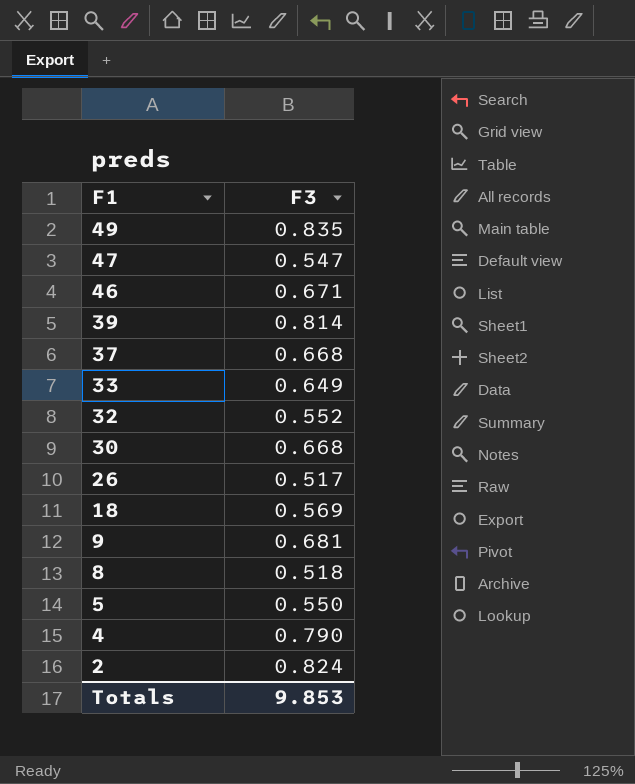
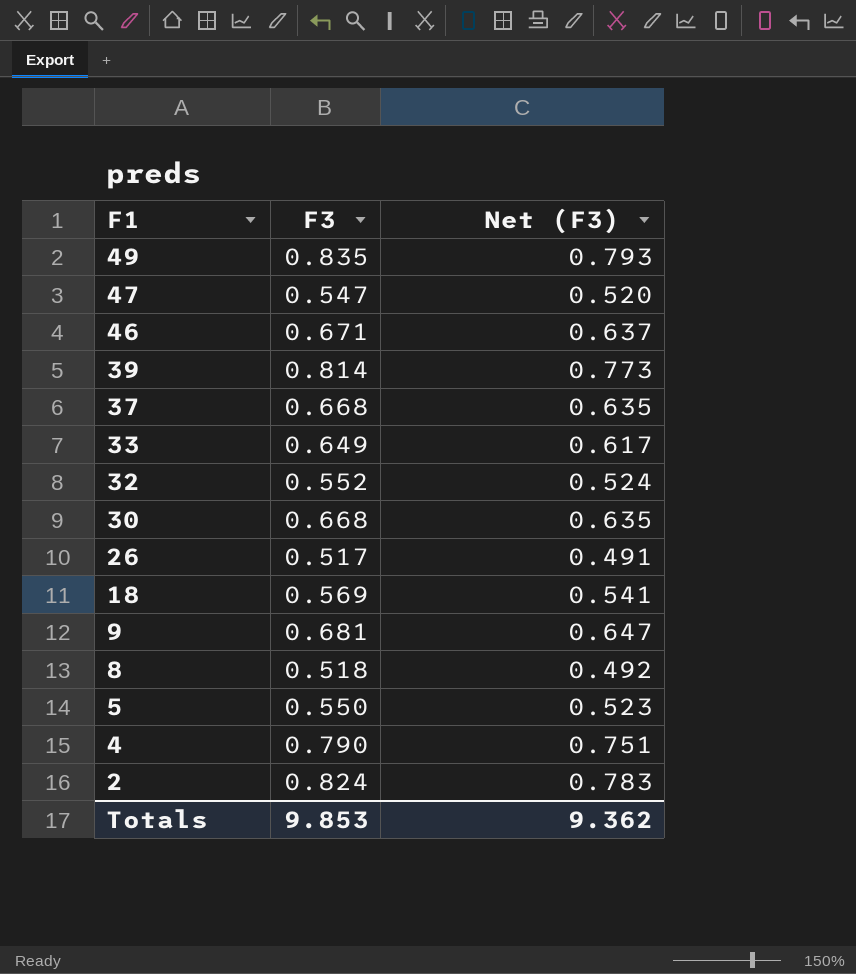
column Net (F3) | formula: none -> [F3] * 0.95

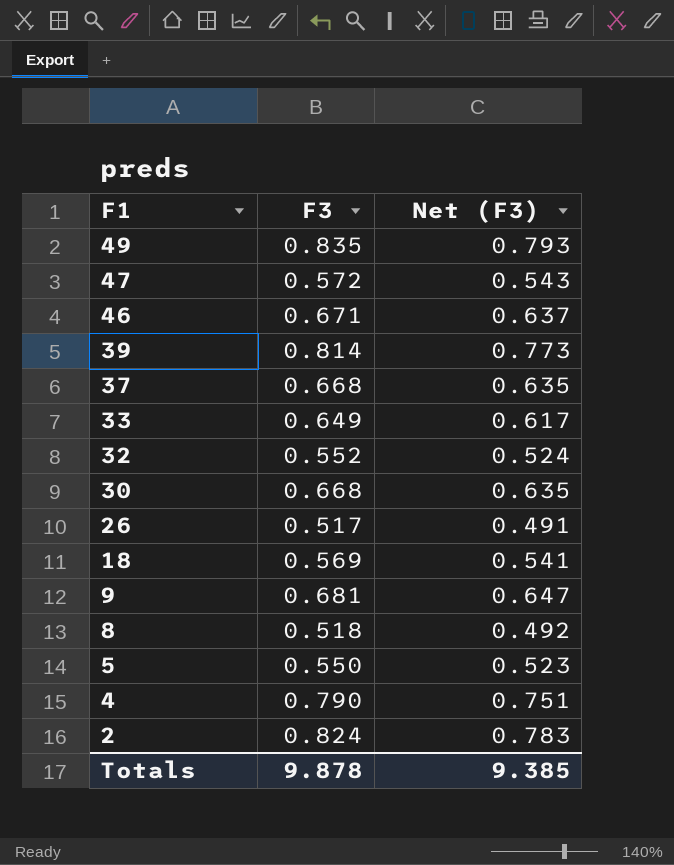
47 | F3: 0.547 -> 0.572
47 | Net (F3): 0.520 -> 0.543
Totals | F3: 9.853 -> 9.878
Totals | Net (F3): 9.362 -> 9.385

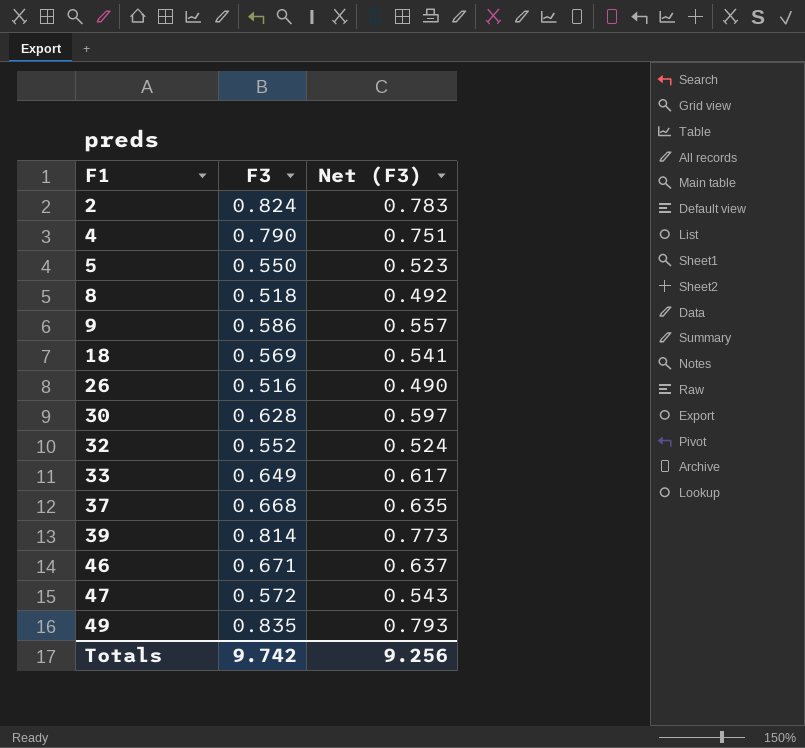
row order: F1 descending -> F1 ascending
9 | F3: 0.681 -> 0.586
9 | Net (F3): 0.647 -> 0.557
26 | F3: 0.517 -> 0.516
26 | Net (F3): 0.491 -> 0.490
30 | F3: 0.668 -> 0.628
30 | Net (F3): 0.635 -> 0.597
Totals | F3: 9.878 -> 9.742
Totals | Net (F3): 9.385 -> 9.256

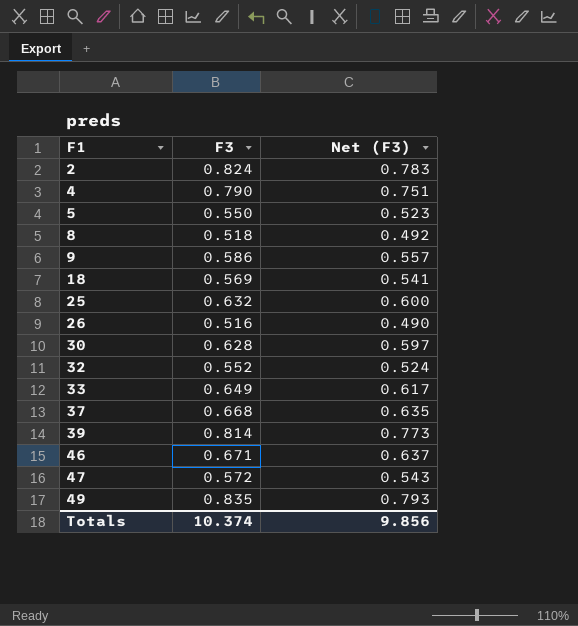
row 25: none -> 0.632 | 0.600
Totals | F3: 9.742 -> 10.374
Totals | Net (F3): 9.256 -> 9.856

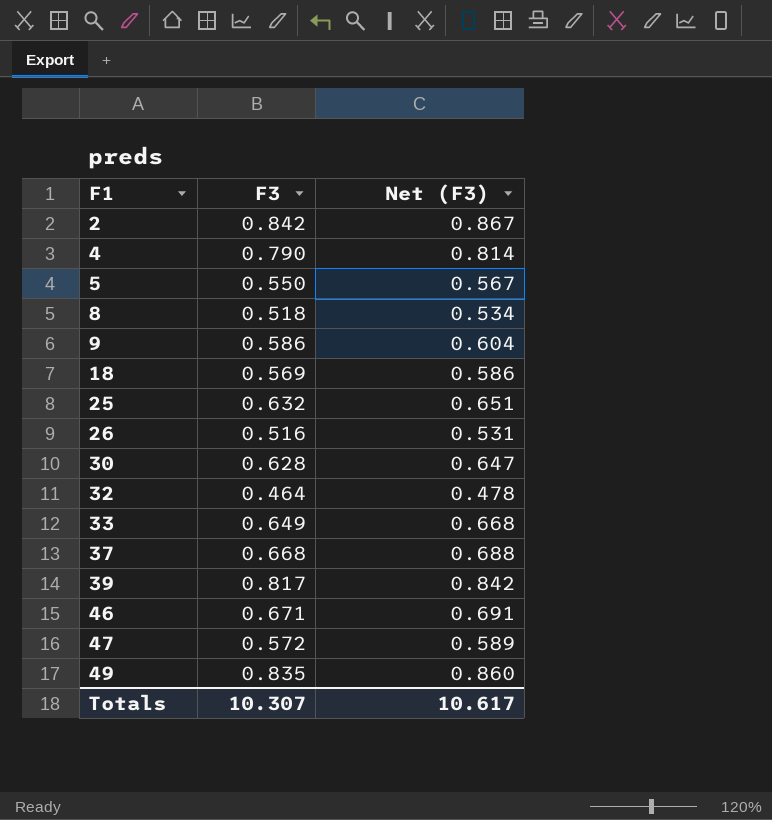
column Net (F3) | formula: [F3] * 0.95 -> [F3] * 1.03
2 | F3: 0.824 -> 0.842
32 | F3: 0.552 -> 0.464
39 | F3: 0.814 -> 0.817
Totals | F3: 10.374 -> 10.307
Totals | Net (F3): 9.856 -> 10.617

